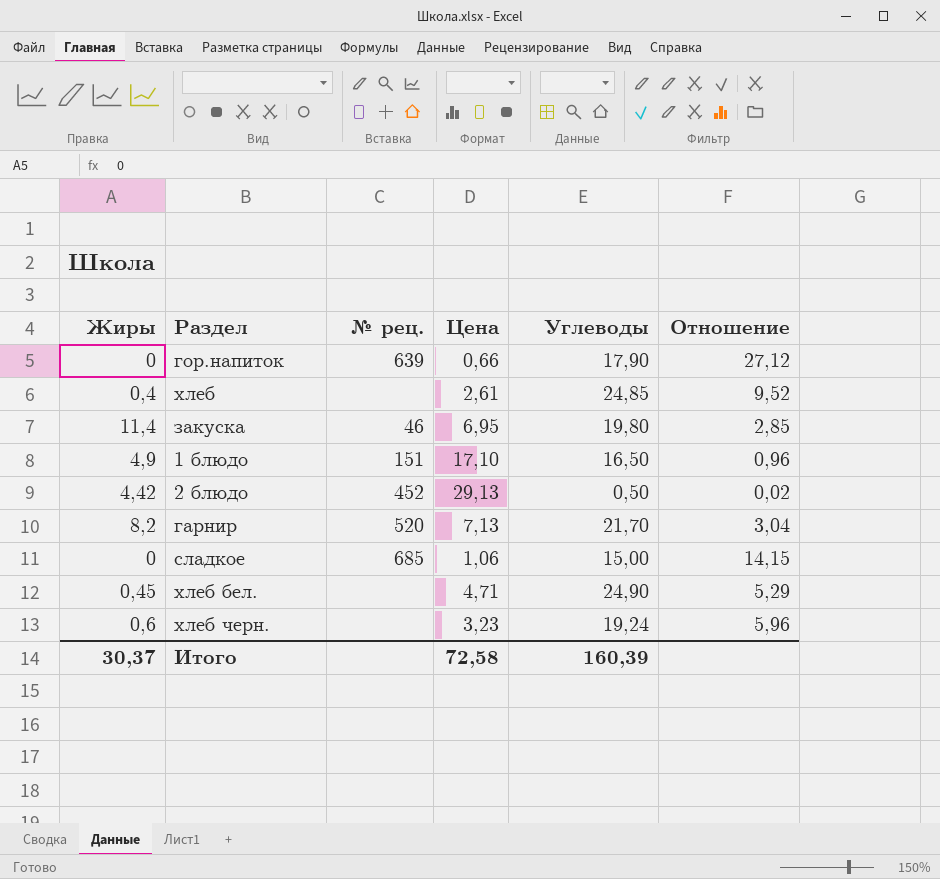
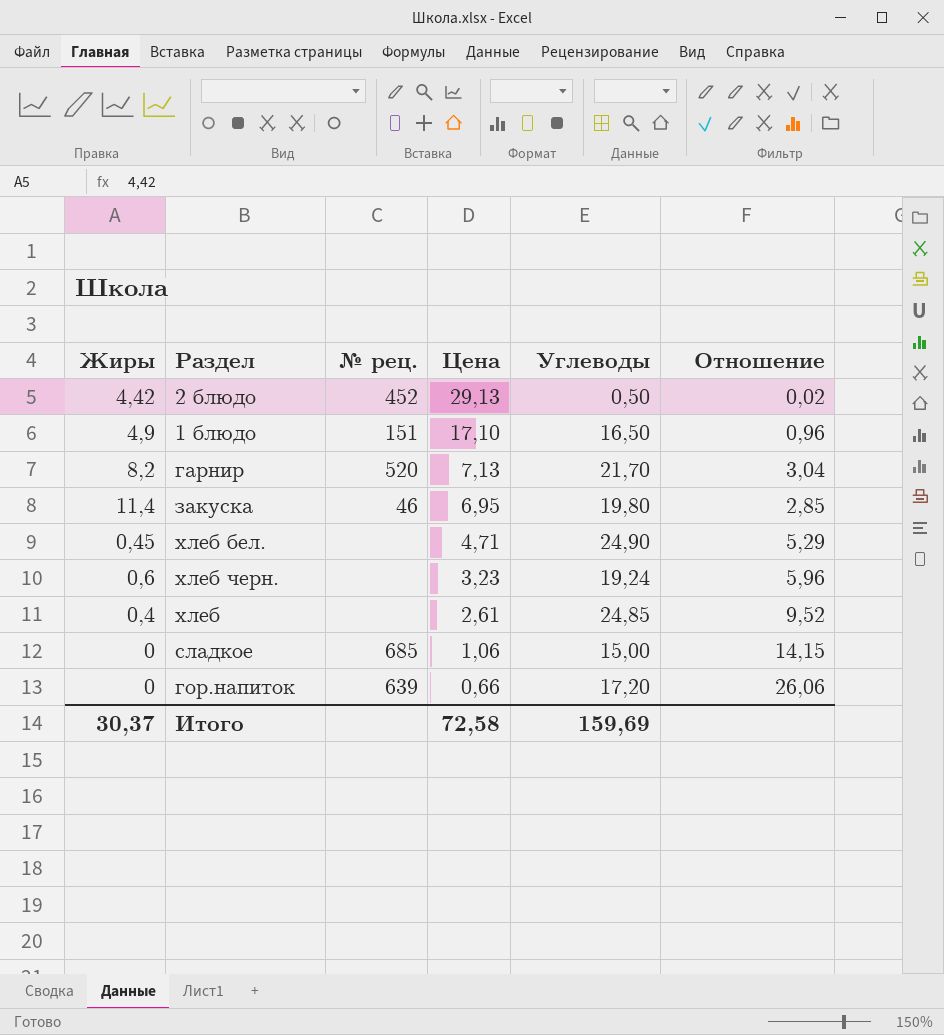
row order: none -> Цена descending
гор.напиток | Углеводы: 17,90 -> 17,20
гор.напиток | Отношение: 27,12 -> 26,06
Итого | Углеводы: 160,39 -> 159,69

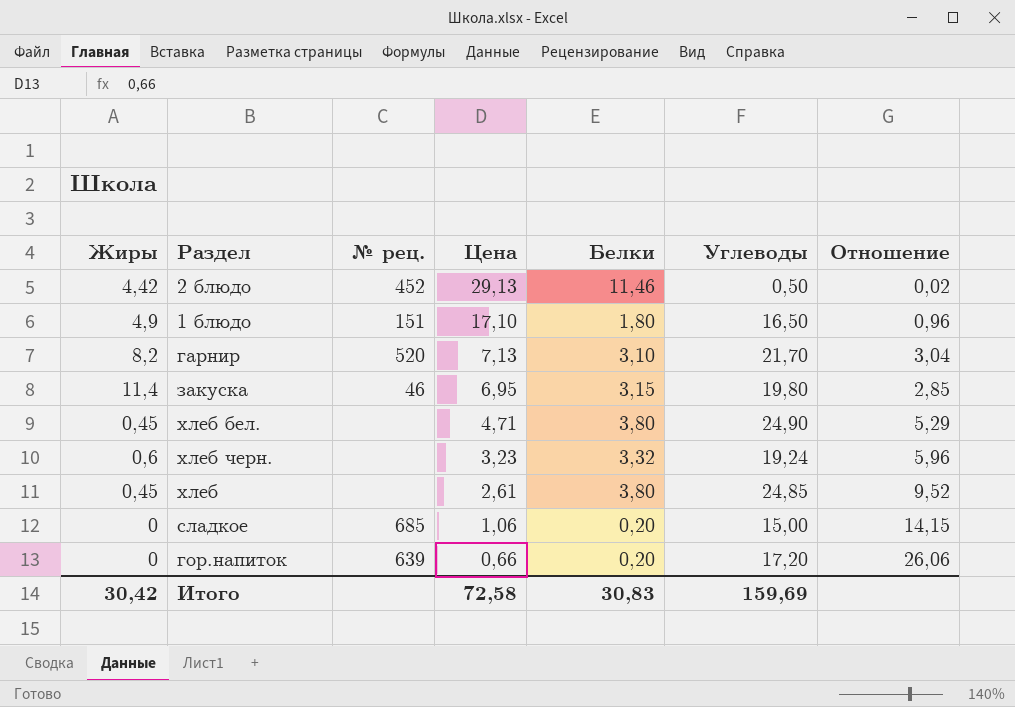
column Белки | position: none -> 5
хлеб | Жиры: 0,4 -> 0,45
Итого | Жиры: 30,37 -> 30,42

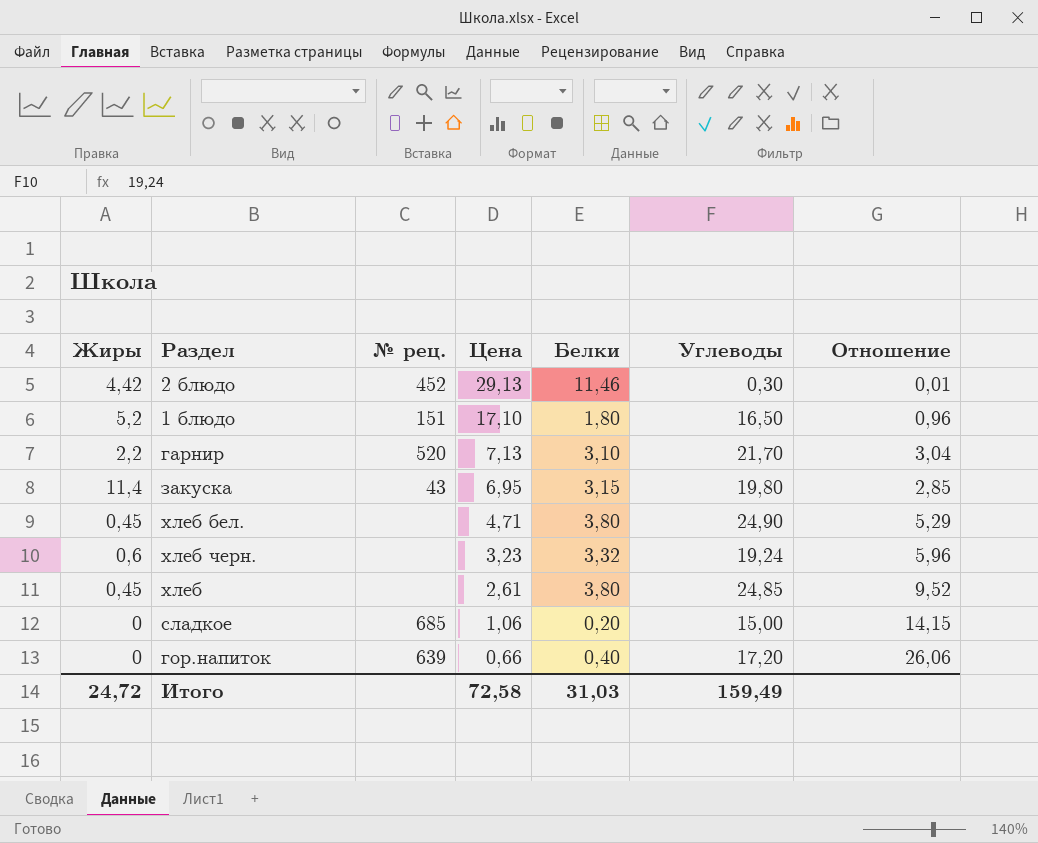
2 блюдо | Углеводы: 0,50 -> 0,30
2 блюдо | Отношение: 0,02 -> 0,01
1 блюдо | Жиры: 4,9 -> 5,2
гарнир | Жиры: 8,2 -> 2,2
закуска | № рец.: 46 -> 43
гор.напиток | Белки: 0,20 -> 0,40
Итого | Жиры: 30,42 -> 24,72
Итого | Белки: 30,83 -> 31,03
Итого | Углеводы: 159,69 -> 159,49

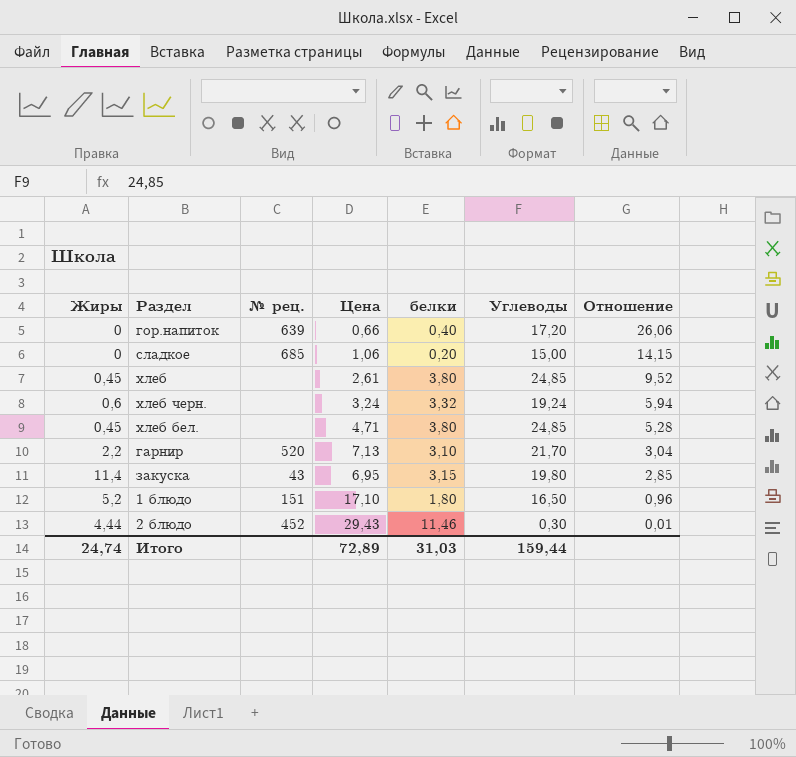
row order: Цена descending -> Отношение descending
column name: Белки -> белки
хлеб черн. | Цена: 3,23 -> 3,24
хлеб черн. | Отношение: 5,96 -> 5,94
хлеб бел. | Углеводы: 24,90 -> 24,85
хлеб бел. | Отношение: 5,29 -> 5,28
2 блюдо | Жиры: 4,42 -> 4,44
2 блюдо | Цена: 29,13 -> 29,43
Итого | Жиры: 24,72 -> 24,74
Итого | Цена: 72,58 -> 72,89
Итого | Углеводы: 159,49 -> 159,44

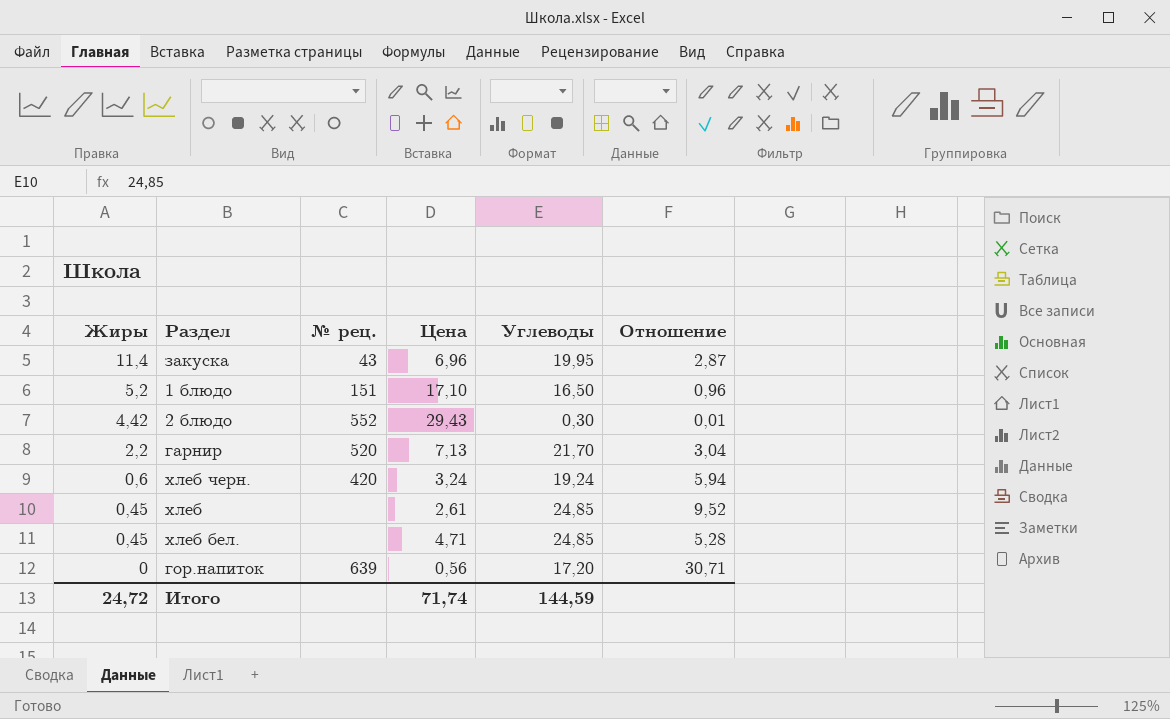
row order: Отношение descending -> Жиры descending
column белки | position: 5 -> none
row сладкое: 0 | 685 | 1,06 | 0,20 | 15,00 | 14,15 -> none
закуска | Цена: 6,95 -> 6,96
закуска | Углеводы: 19,80 -> 19,95
закуска | Отношение: 2,85 -> 2,87
2 блюдо | Жиры: 4,44 -> 4,42
2 блюдо | № рец.: 452 -> 552
хлеб черн. | № рец.: none -> 420
гор.напиток | Цена: 0,66 -> 0,56
гор.напиток | Отношение: 26,06 -> 30,71
Итого | Жиры: 24,74 -> 24,72
Итого | Цена: 72,89 -> 71,74
Итого | Углеводы: 159,44 -> 144,59

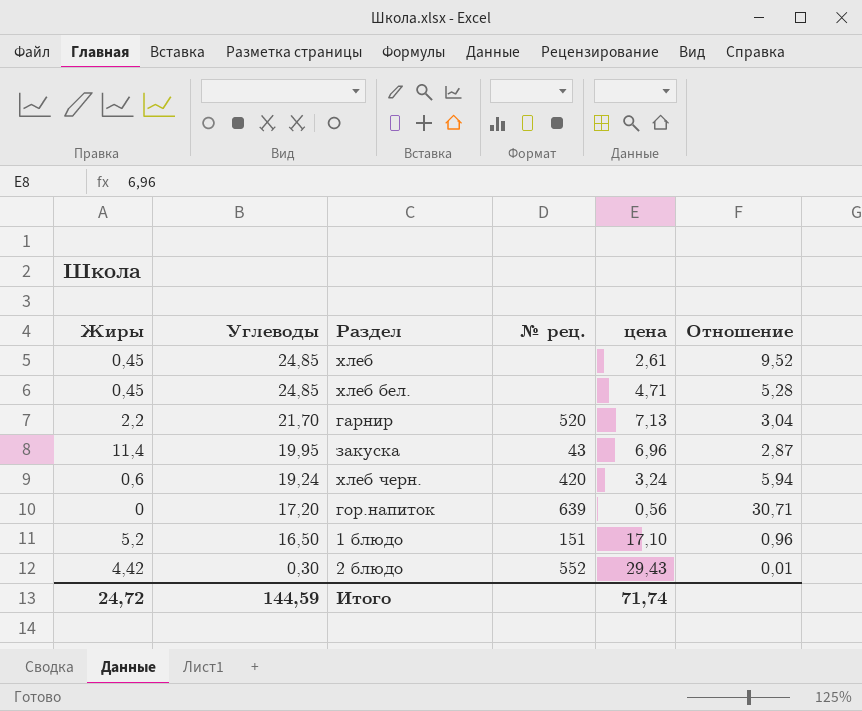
row order: Жиры descending -> Углеводы descending
column Углеводы | position: 5 -> 2
column name: Цена -> цена

